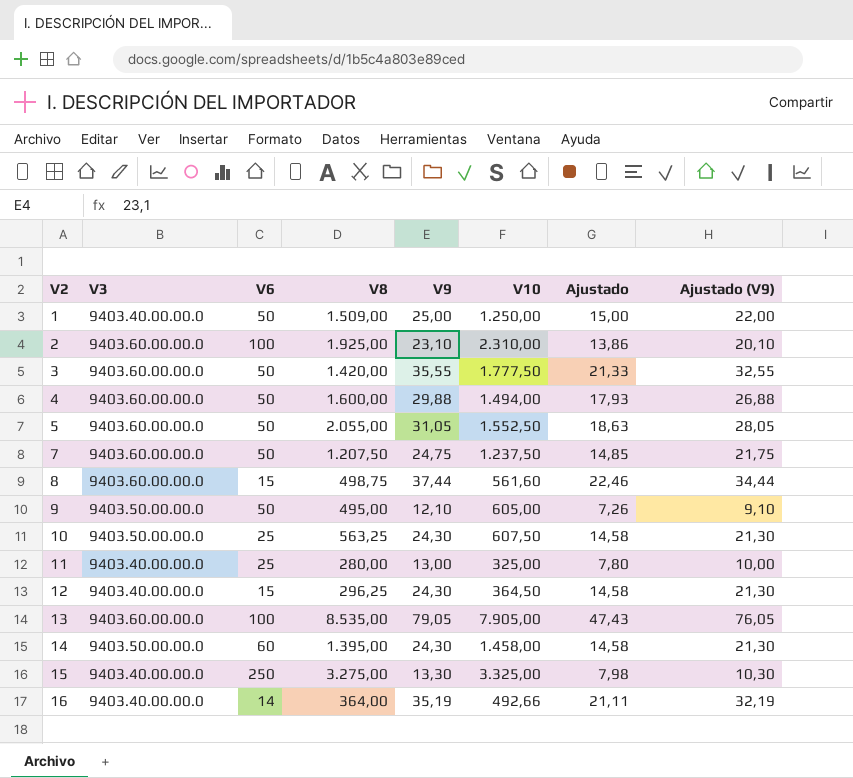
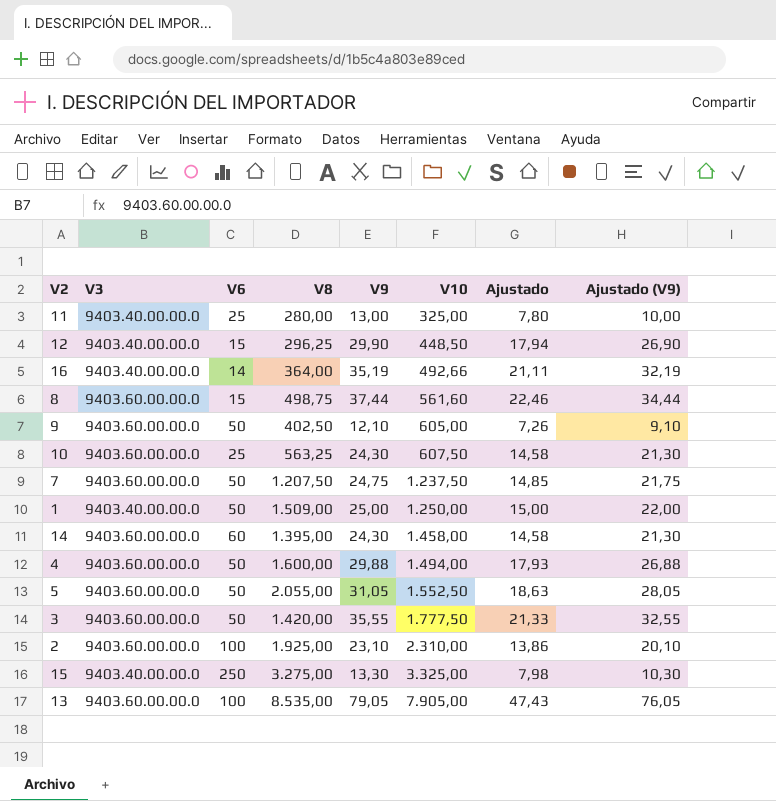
row order: V2 ascending -> V10 ascending
12 | V9: 24,30 -> 29,90
12 | V10: 364,50 -> 448,50
12 | Ajustado: 14,58 -> 17,94
12 | Ajustado (V9): 21,30 -> 26,90
9 | V3: 9403.50.00.00.0 -> 9403.60.00.00.0
9 | V8: 495,00 -> 402,50
10 | V3: 9403.50.00.00.0 -> 9403.60.00.00.0
14 | V3: 9403.50.00.00.0 -> 9403.60.00.00.0

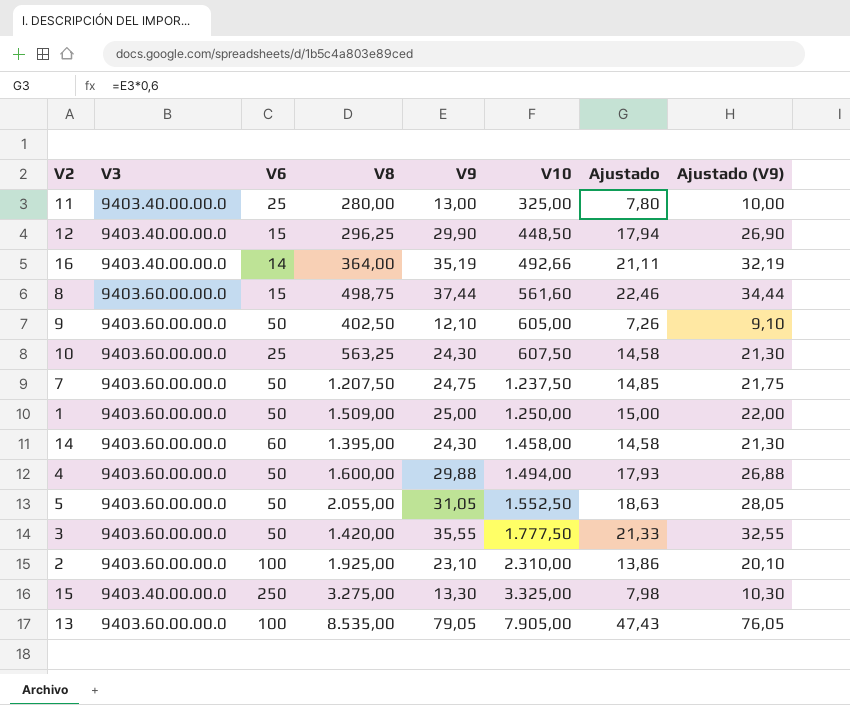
1 | V3: 9403.40.00.00.0 -> 9403.60.00.00.0

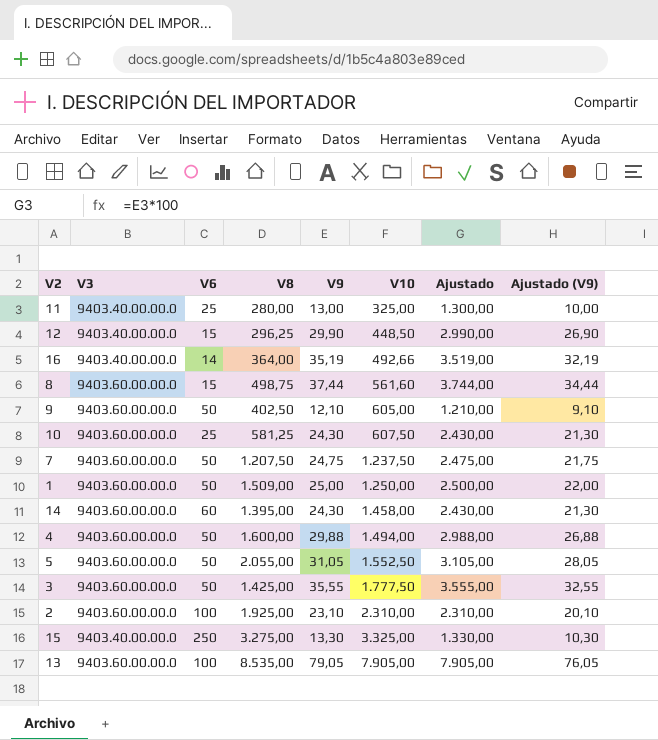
column Ajustado | formula: [V9] * 0,6 -> [V9] * 100
10 | V8: 563,25 -> 581,25
3 | V8: 1.420,00 -> 1.425,00

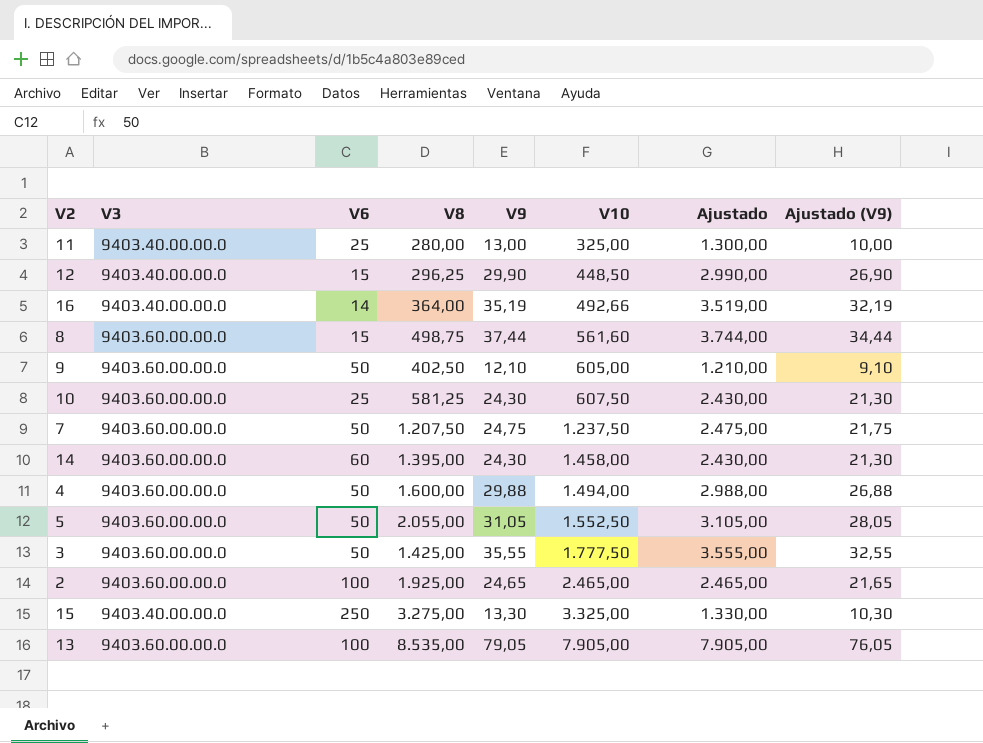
row 1: 9403.60.00.00.0 | 50 | 1.509,00 | 25,00 | 1.250,00 | 2.500,00 | 22,00 -> none
2 | V9: 23,10 -> 24,65
2 | V10: 2.310,00 -> 2.465,00
2 | Ajustado: 2.310,00 -> 2.465,00
2 | Ajustado (V9): 20,10 -> 21,65

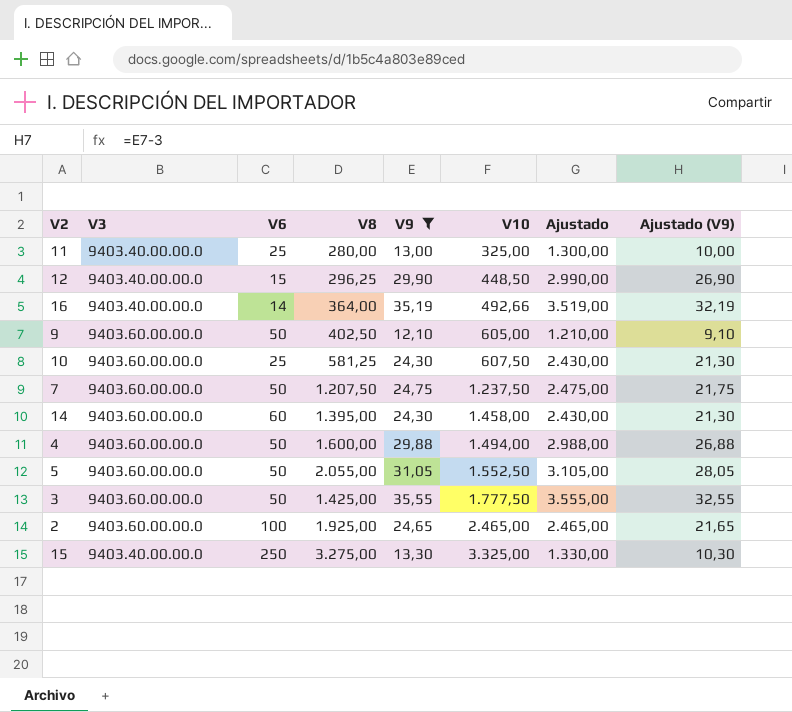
filter: none -> V9 <= 35,55

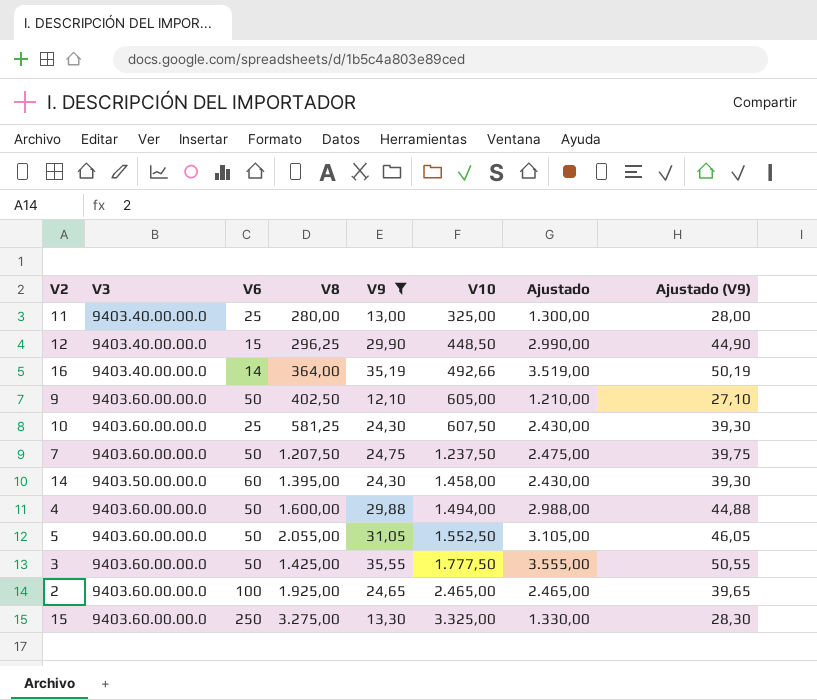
column Ajustado (V9) | formula: [V9] - 3 -> [V9] + 15
14 | V3: 9403.60.00.00.0 -> 9403.50.00.00.0
15 | V3: 9403.40.00.00.0 -> 9403.60.00.00.0

